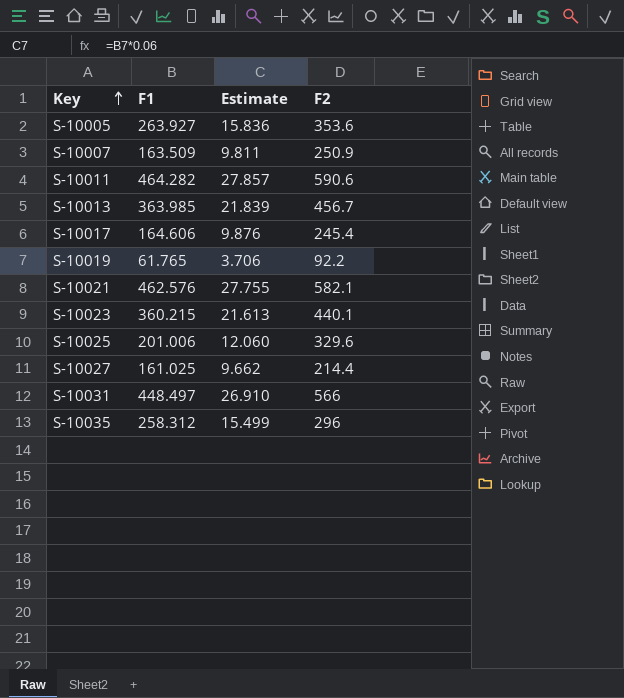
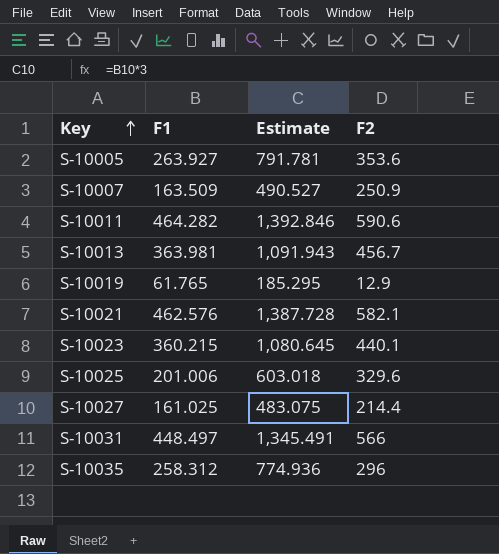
column Estimate | formula: [F1] * 0.06 -> [F1] * 3
row S-10017: 164.606 | 9.876 | 245.4 -> none
S-10013 | F1: 363.985 -> 363.981
S-10019 | F2: 92.2 -> 12.9

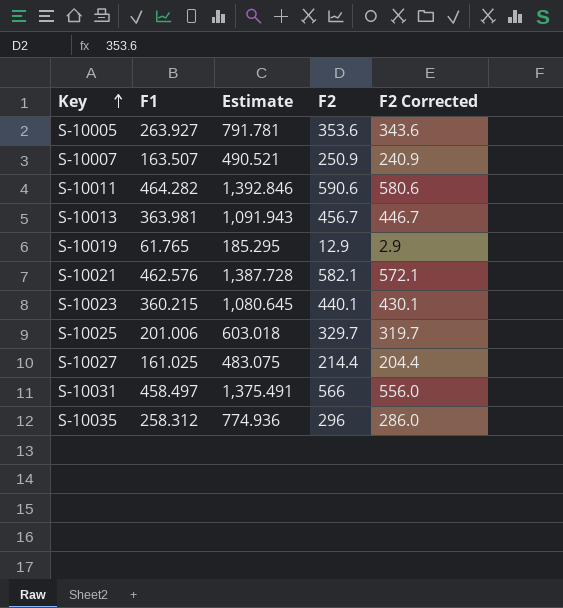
column F2 Corrected | formula: none -> [F2] - 10
S-10007 | F1: 163.509 -> 163.507
S-10007 | Estimate: 490.527 -> 490.521
S-10025 | F2: 329.6 -> 329.7
S-10031 | F1: 448.497 -> 458.497
S-10031 | Estimate: 1,345.491 -> 1,375.491

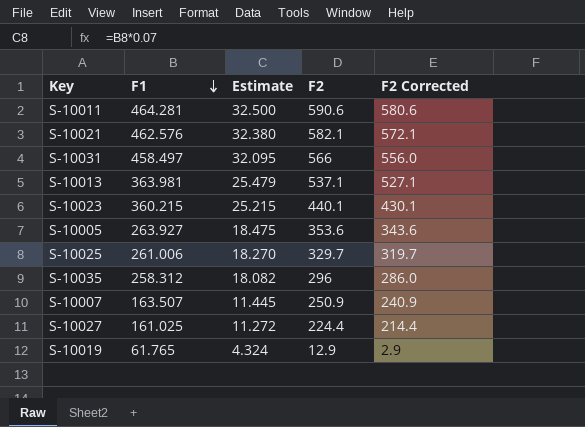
row order: Key ascending -> F1 descending
column Estimate | formula: [F1] * 3 -> [F1] * 0.07
S-10011 | F1: 464.282 -> 464.281
S-10013 | F2: 456.7 -> 537.1
S-10013 | F2 Corrected: 446.7 -> 527.1
S-10025 | F1: 201.006 -> 261.006
S-10027 | F2: 214.4 -> 224.4
S-10027 | F2 Corrected: 204.4 -> 214.4

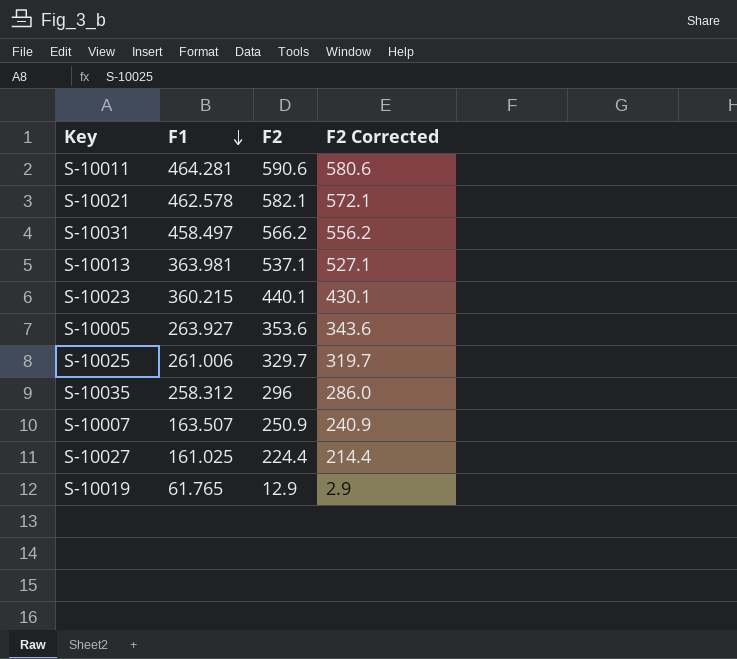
column Estimate | formula: [F1] * 0.07 -> none
S-10021 | F1: 462.576 -> 462.578
S-10031 | F2: 566 -> 566.2
S-10031 | F2 Corrected: 556.0 -> 556.2

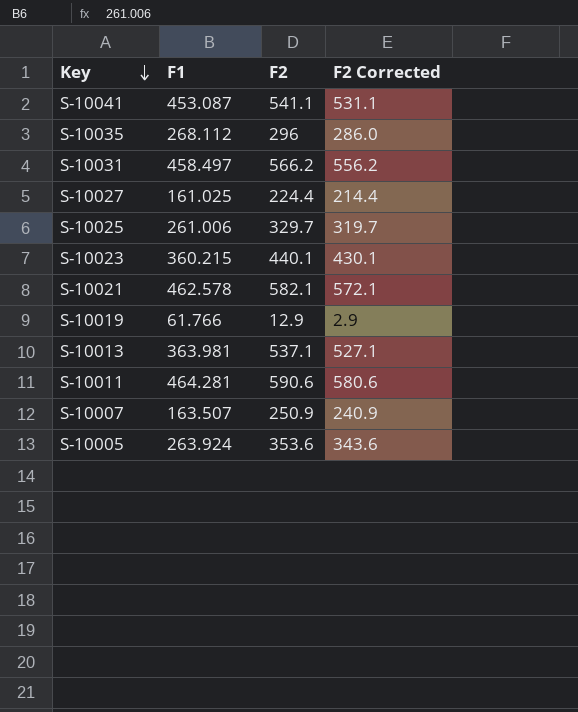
row order: F1 descending -> Key descending
row S-10041: none -> 453.087 | 541.1 | 531.1
S-10035 | F1: 258.312 -> 268.112
S-10019 | F1: 61.765 -> 61.766
S-10005 | F1: 263.927 -> 263.924

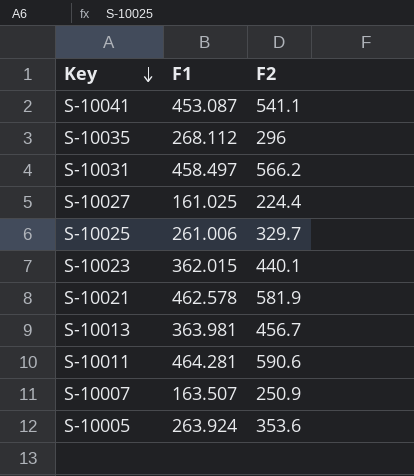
column F2 Corrected | formula: [F2] - 10 -> none
row S-10019: 61.766 | 12.9 | 2.9 -> none
S-10023 | F1: 360.215 -> 362.015
S-10021 | F2: 582.1 -> 581.9
S-10013 | F2: 537.1 -> 456.7

